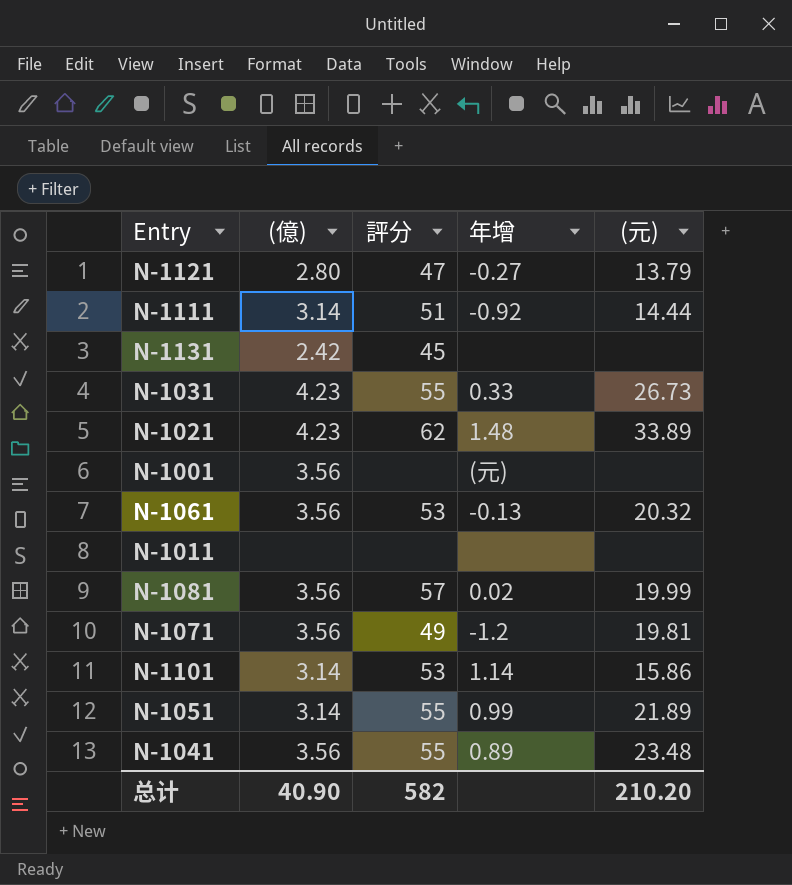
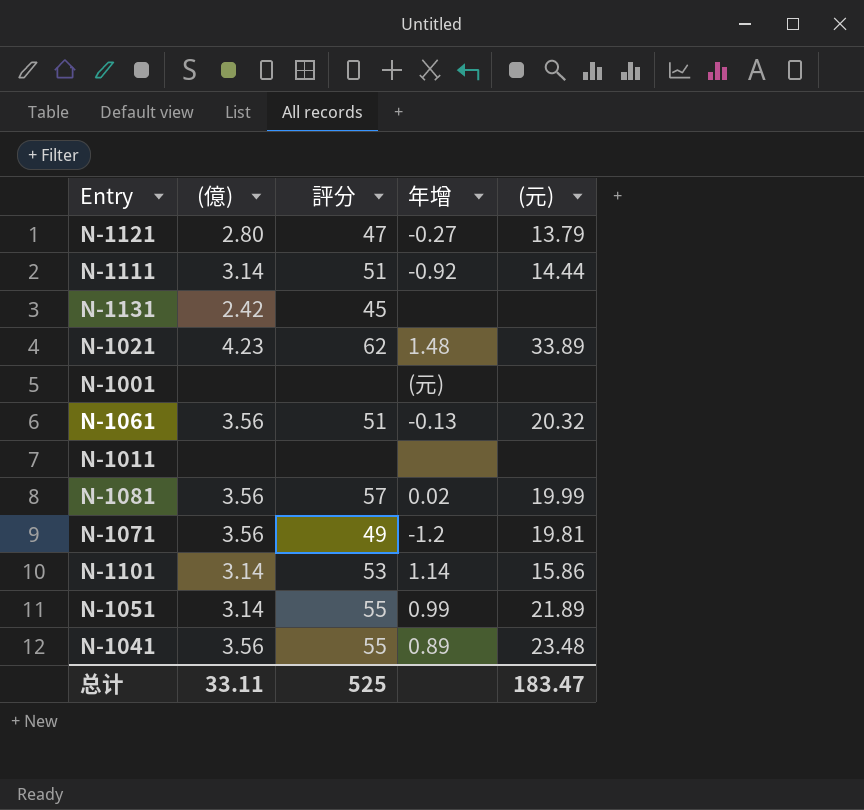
row N-1031: 4.23 | 55 | 0.33 | 26.73 -> none
N-1001 | (億): 3.56 -> none
N-1061 | 評分: 53 -> 51
总计 | (億): 40.90 -> 33.11
总计 | 評分: 582 -> 525
总计 | (元): 210.20 -> 183.47

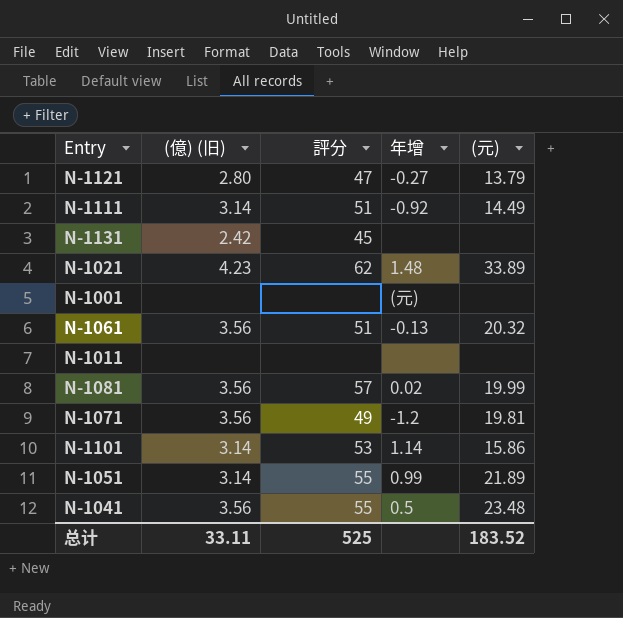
column name: (億) -> (億) (旧)
N-1111 | (元): 14.44 -> 14.49
N-1041 | 年增: 0.89 -> 0.5
总计 | (元): 183.47 -> 183.52

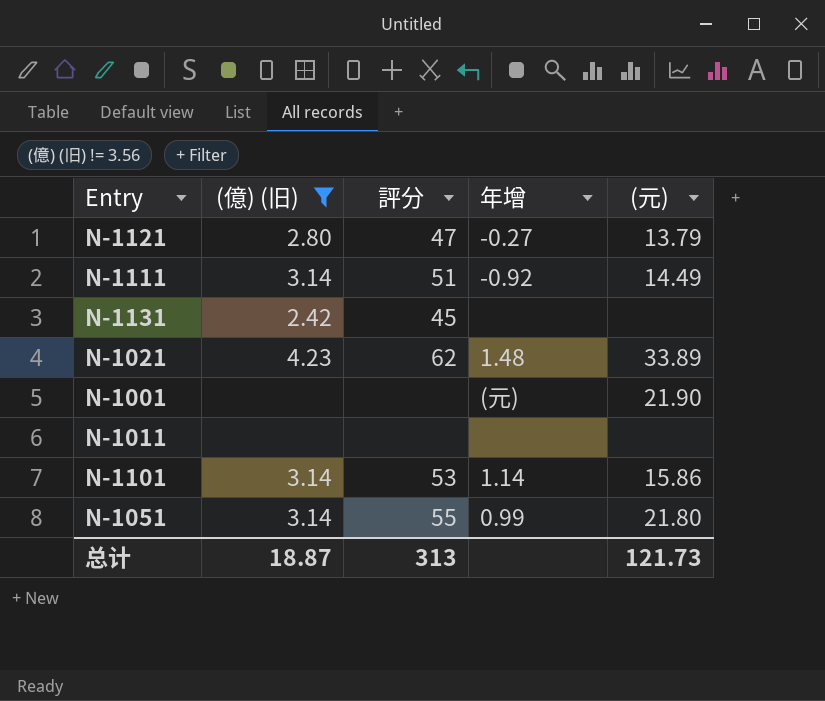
filter: none -> (億) (旧) != 3.56
N-1001 | (元): none -> 21.90
N-1051 | (元): 21.89 -> 21.80
总计 | (億) (旧): 33.11 -> 18.87
总计 | 評分: 525 -> 313
总计 | (元): 183.52 -> 121.73

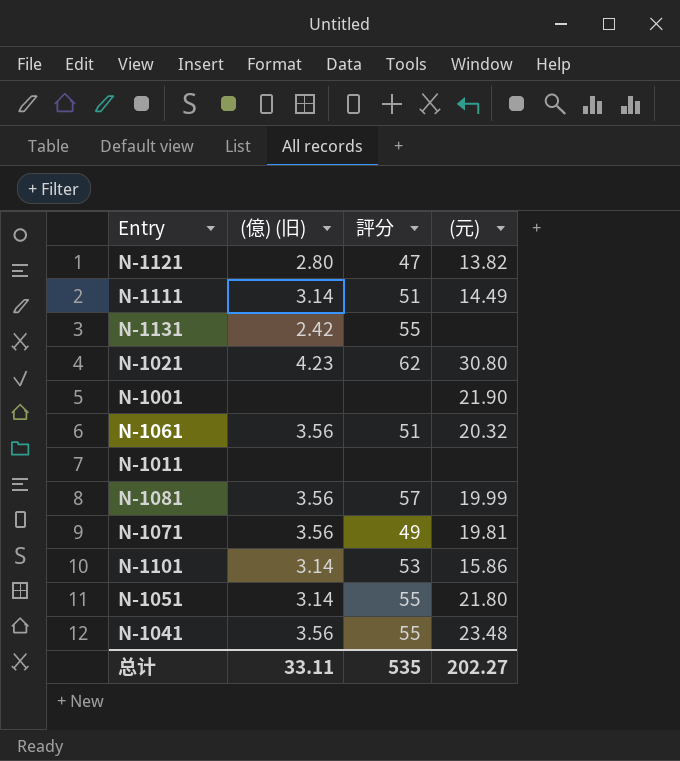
filter: (億) (旧) != 3.56 -> none
column 年增 | position: 4 -> none
N-1121 | (元): 13.79 -> 13.82
N-1131 | 評分: 45 -> 55
N-1021 | (元): 33.89 -> 30.80
总计 | (億) (旧): 18.87 -> 33.11
总计 | 評分: 313 -> 535
总计 | (元): 121.73 -> 202.27

